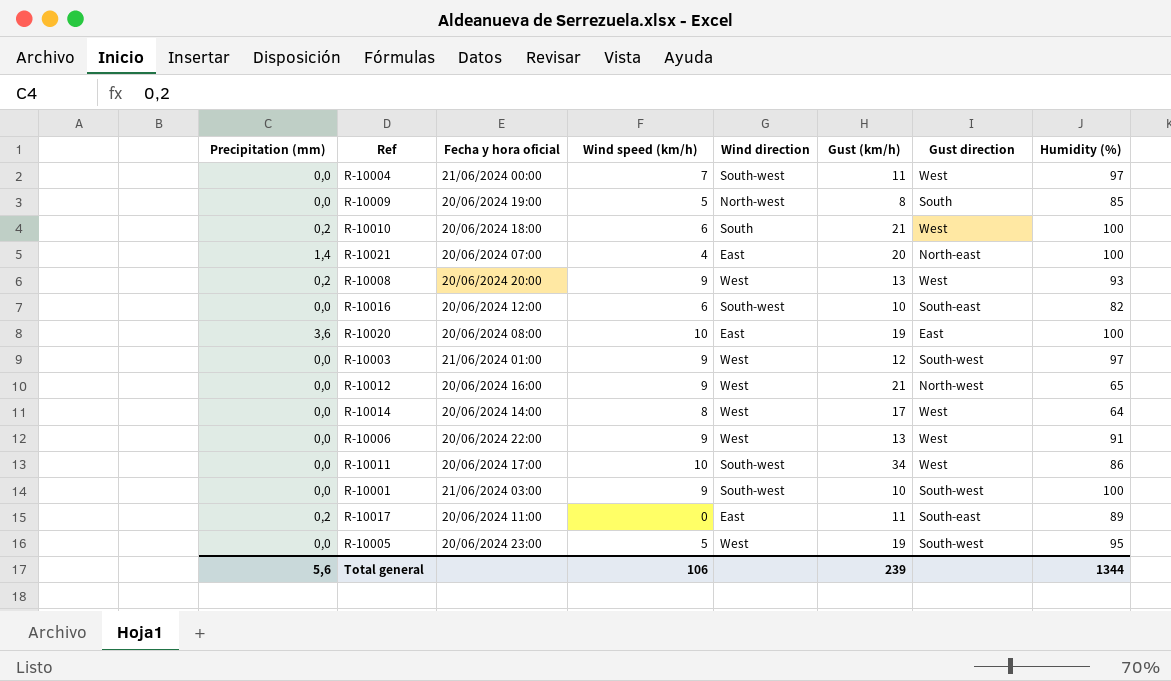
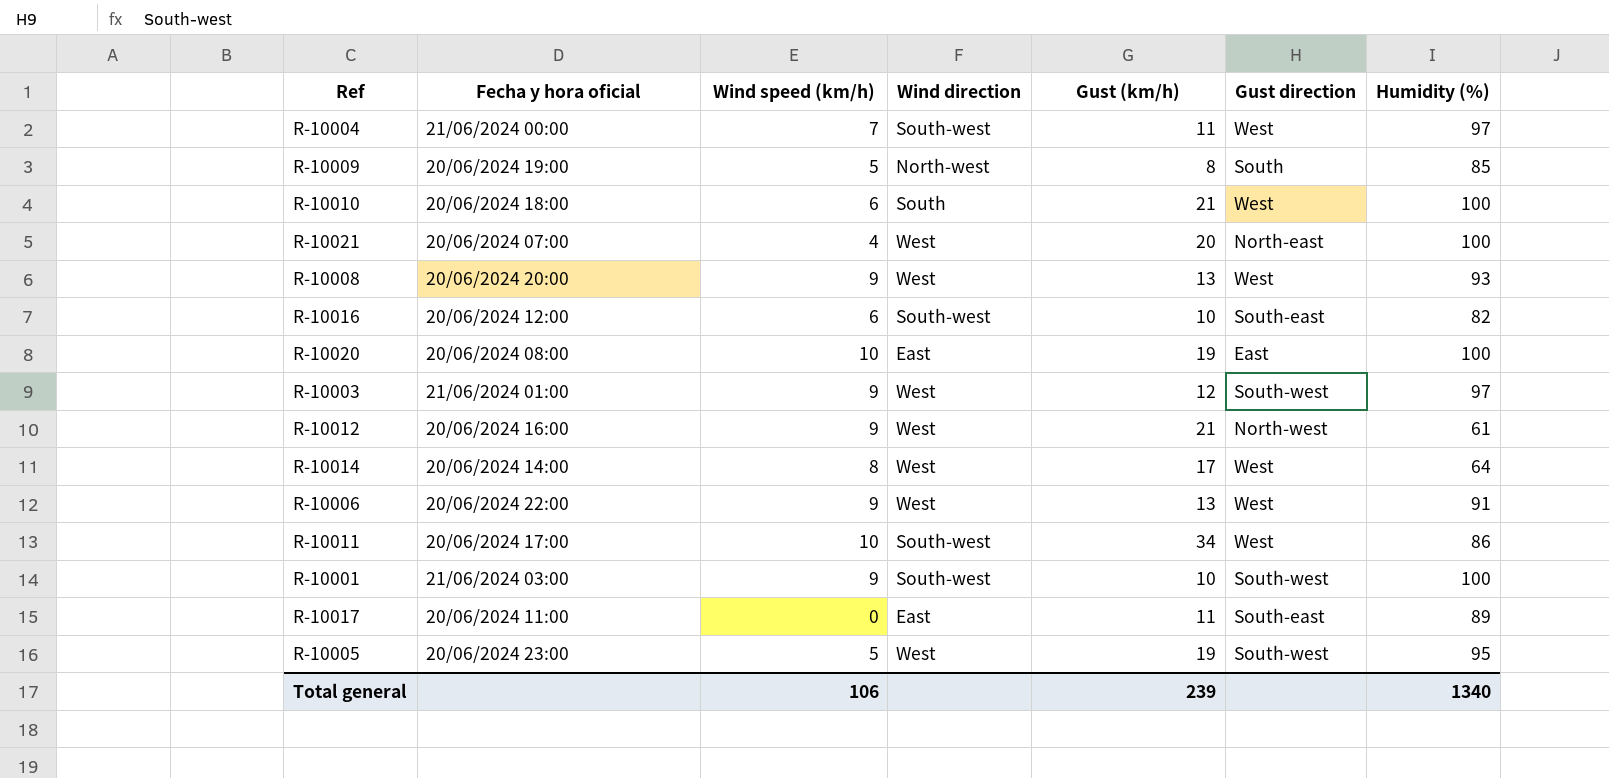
column Precipitation (mm) | position: 1 -> none
R-10021 | Wind direction: East -> West
R-10012 | Humidity (%): 65 -> 61
Total general | Humidity (%): 1344 -> 1340

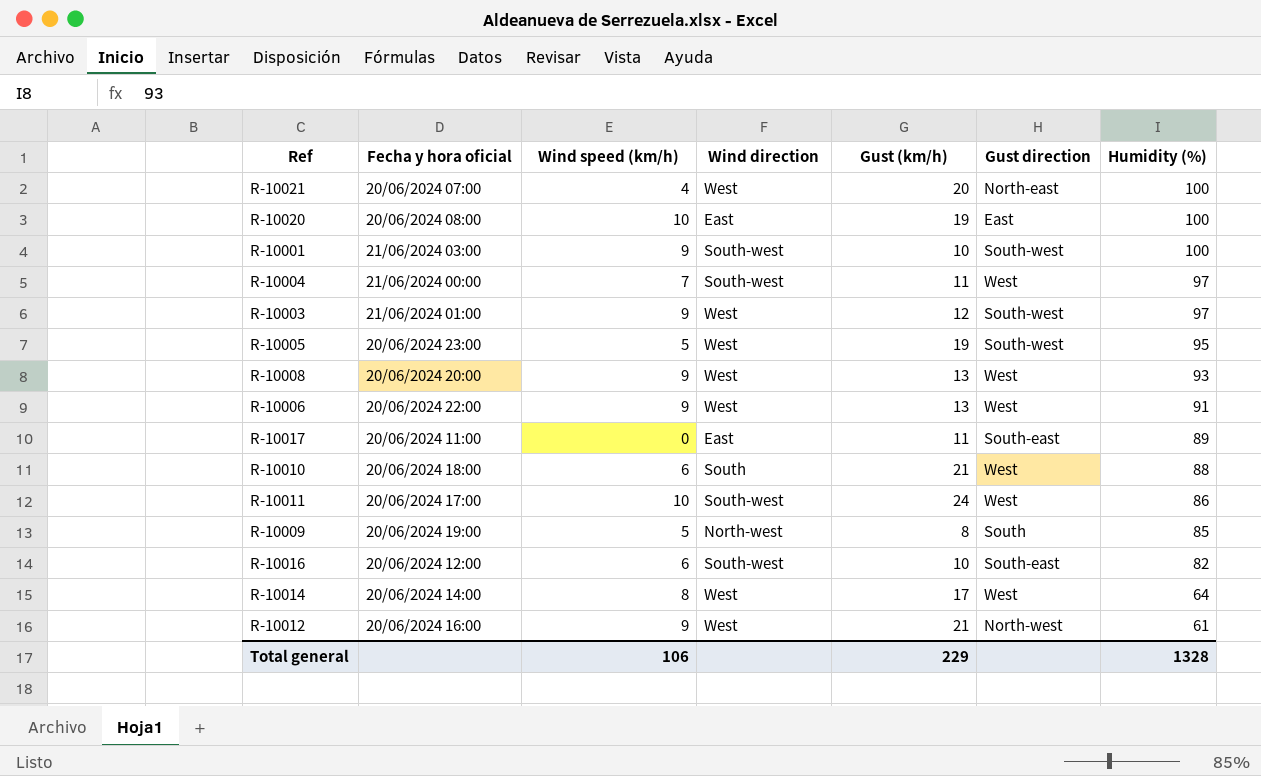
row order: none -> Humidity (%) descending
R-10010 | Humidity (%): 100 -> 88
R-10011 | Gust (km/h): 34 -> 24
Total general | Gust (km/h): 239 -> 229
Total general | Humidity (%): 1340 -> 1328

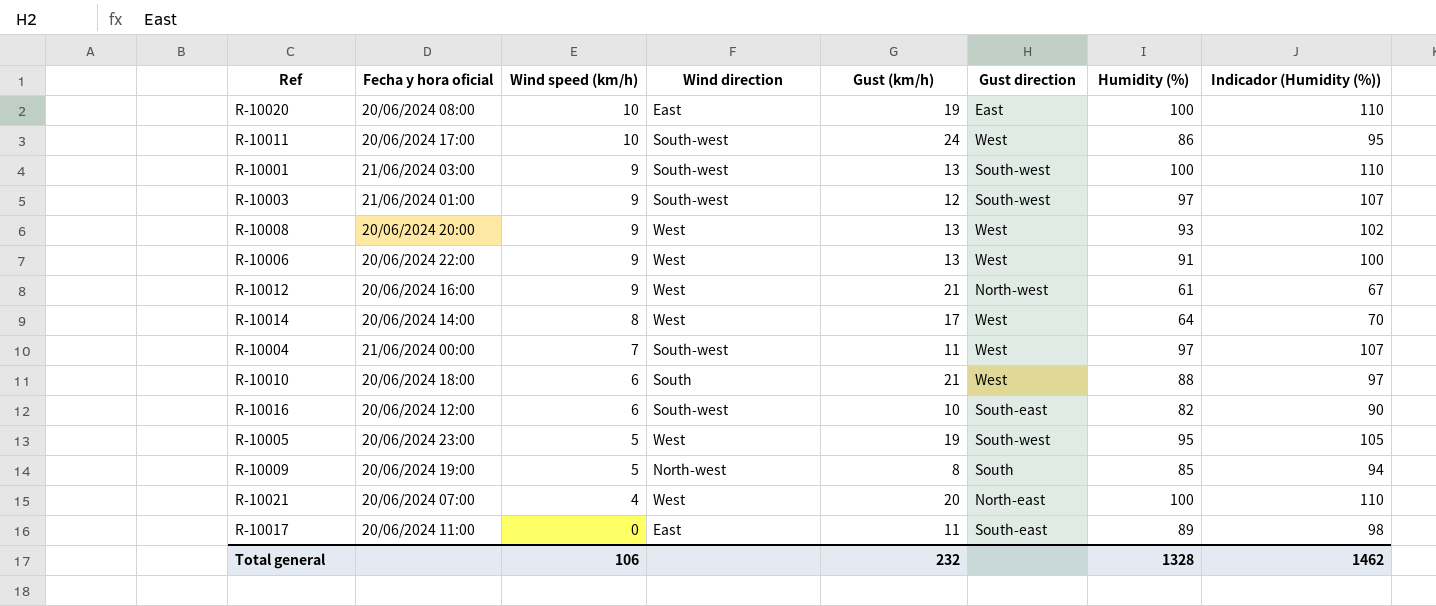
row order: Humidity (%) descending -> Wind speed (km/h) descending
column Indicador (Humidity (%)) | formula: none -> [Humidity (%)] * 1,1
R-10001 | Gust (km/h): 10 -> 13
R-10003 | Wind direction: West -> South-west
Total general | Gust (km/h): 229 -> 232

